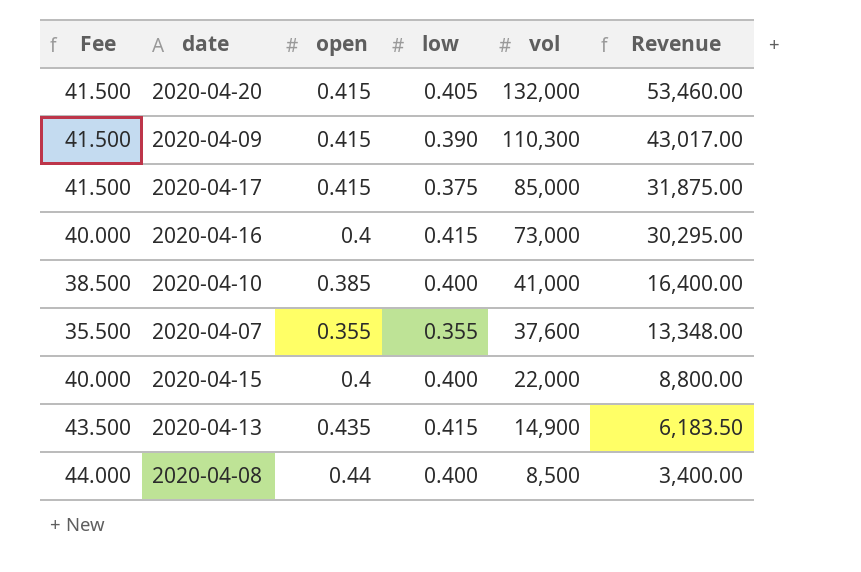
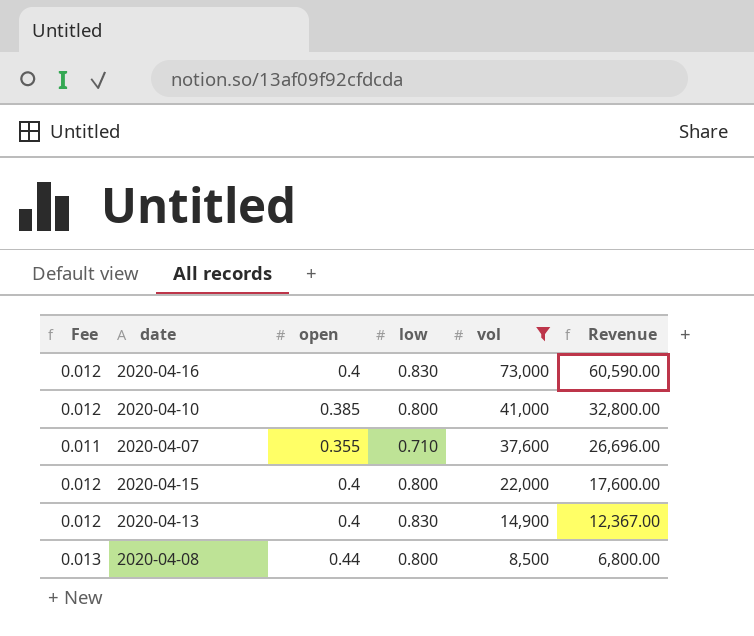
filter: none -> vol <= 73,000
column Fee | formula: [open] * 100 -> [open] * 0.03
2020-04-16 | low: 0.415 -> 0.830
2020-04-16 | Revenue: 30,295.00 -> 60,590.00
2020-04-10 | low: 0.400 -> 0.800
2020-04-10 | Revenue: 16,400.00 -> 32,800.00
2020-04-07 | low: 0.355 -> 0.710
2020-04-07 | Revenue: 13,348.00 -> 26,696.00
2020-04-15 | low: 0.400 -> 0.800
2020-04-15 | Revenue: 8,800.00 -> 17,600.00
2020-04-13 | open: 0.435 -> 0.4
2020-04-13 | low: 0.415 -> 0.830
2020-04-13 | Revenue: 6,183.50 -> 12,367.00
2020-04-08 | low: 0.400 -> 0.800
2020-04-08 | Revenue: 3,400.00 -> 6,800.00

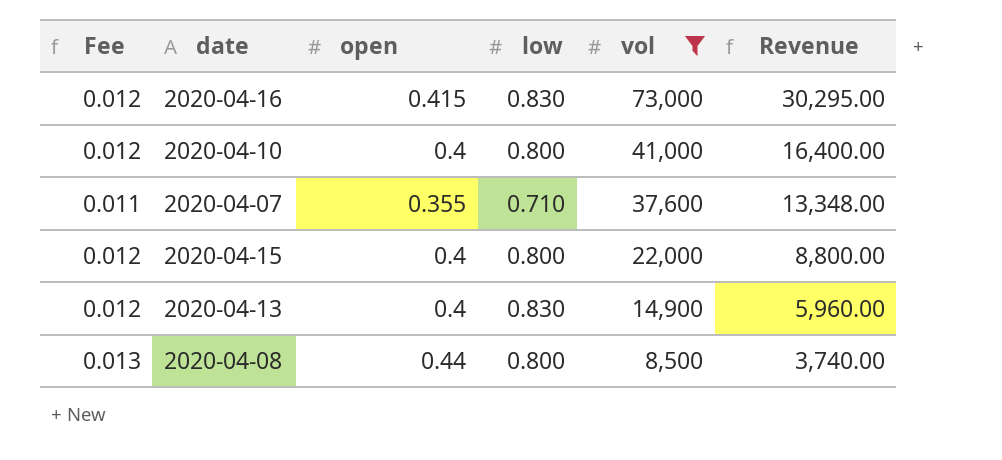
column Revenue | formula: [low] * [vol] -> [open] * [vol]
2020-04-16 | open: 0.4 -> 0.415
2020-04-10 | open: 0.385 -> 0.4

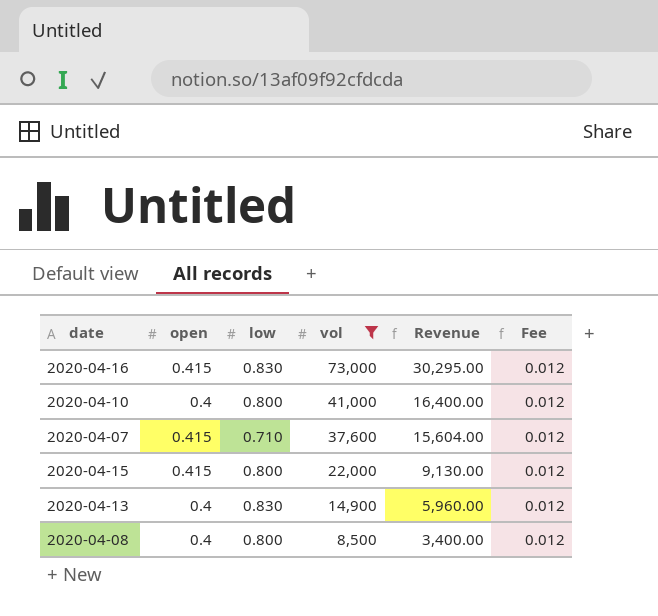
column Fee | position: 1 -> 6
2020-04-07 | open: 0.355 -> 0.415
2020-04-07 | Revenue: 13,348.00 -> 15,604.00
2020-04-07 | Fee: 0.011 -> 0.012
2020-04-15 | open: 0.4 -> 0.415
2020-04-15 | Revenue: 8,800.00 -> 9,130.00
2020-04-08 | open: 0.44 -> 0.4
2020-04-08 | Revenue: 3,740.00 -> 3,400.00
2020-04-08 | Fee: 0.013 -> 0.012

